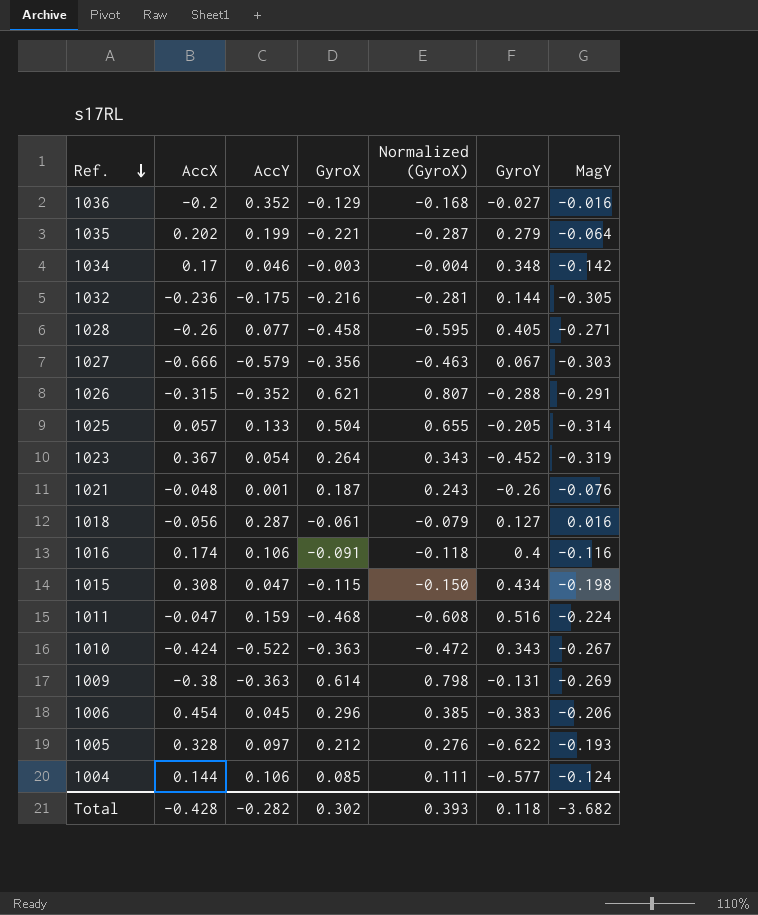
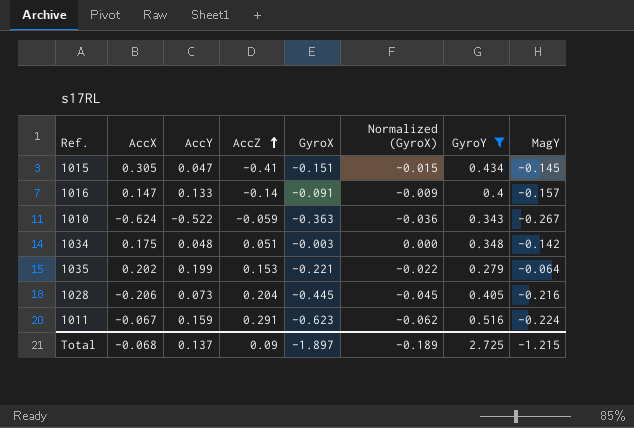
filter: none -> GyroY >= 0.279
row order: Ref. descending -> AccZ ascending
column AccZ | position: none -> 4
column Normalized (GyroX) | formula: [GyroX] * 1.3 -> [GyroX] * 0.1
1015 | AccX: 0.308 -> 0.305
1015 | GyroX: -0.115 -> -0.151
1015 | MagY: -0.198 -> -0.145
1016 | AccX: 0.174 -> 0.147
1016 | AccY: 0.106 -> 0.133
1016 | MagY: -0.116 -> -0.157
1010 | AccX: -0.424 -> -0.624
1034 | AccX: 0.17 -> 0.175
1034 | AccY: 0.046 -> 0.048
1028 | AccX: -0.26 -> -0.206
1028 | AccY: 0.077 -> 0.073
1028 | GyroX: -0.458 -> -0.445
1028 | MagY: -0.271 -> -0.216
1011 | AccX: -0.047 -> -0.067
1011 | GyroX: -0.468 -> -0.623
Total | AccX: -0.428 -> -0.068
Total | AccY: -0.282 -> 0.137
Total | GyroX: 0.302 -> -1.897
Total | Normalized (GyroX): 0.393 -> -0.189
Total | GyroY: 0.118 -> 2.725
Total | MagY: -3.682 -> -1.215

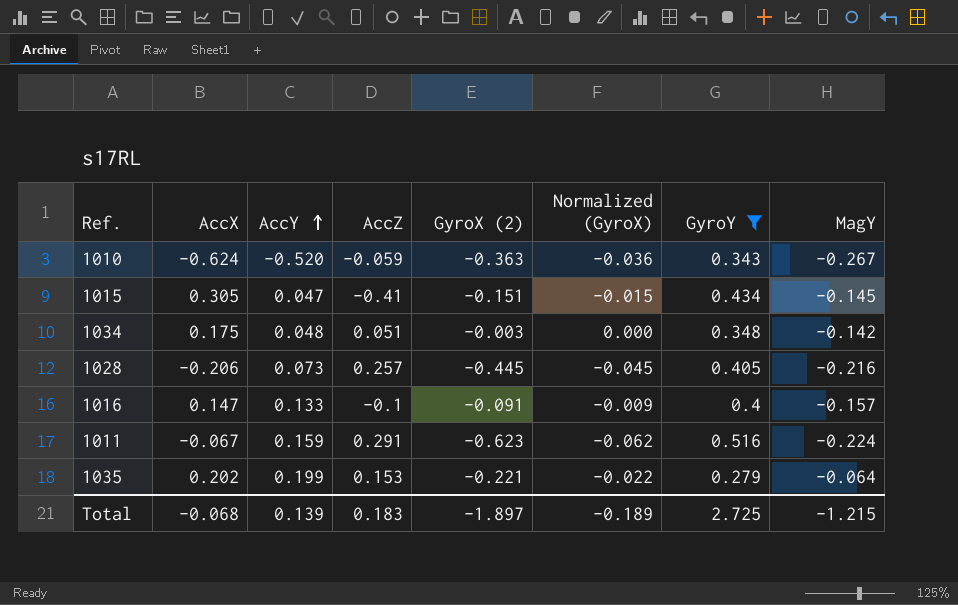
row order: AccZ ascending -> AccY ascending
column name: GyroX -> GyroX (2)
1010 | AccY: -0.522 -> -0.520
1028 | AccZ: 0.204 -> 0.257
1016 | AccZ: -0.14 -> -0.1
Total | AccY: 0.137 -> 0.139
Total | AccZ: 0.09 -> 0.183

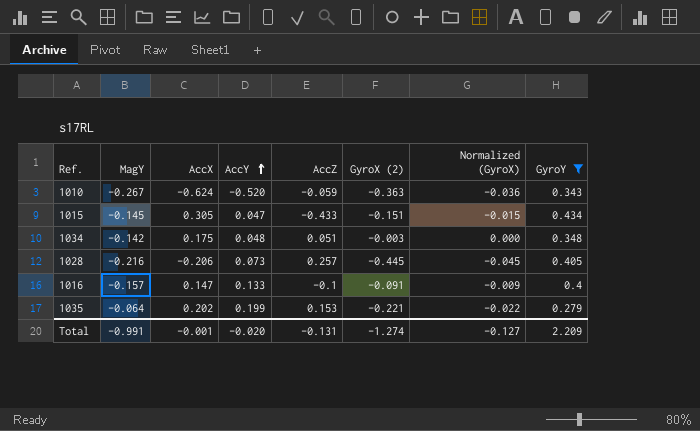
column MagY | position: 8 -> 2
row 1011: -0.067 | 0.159 | 0.291 | -0.623 | -0.062 | 0.516 | -0.224 -> none
1015 | AccZ: -0.41 -> -0.433
Total | MagY: -1.215 -> -0.991
Total | AccX: -0.068 -> -0.001
Total | AccY: 0.139 -> -0.020
Total | AccZ: 0.183 -> -0.131
Total | GyroX (2): -1.897 -> -1.274
Total | Normalized (GyroX): -0.189 -> -0.127
Total | GyroY: 2.725 -> 2.209

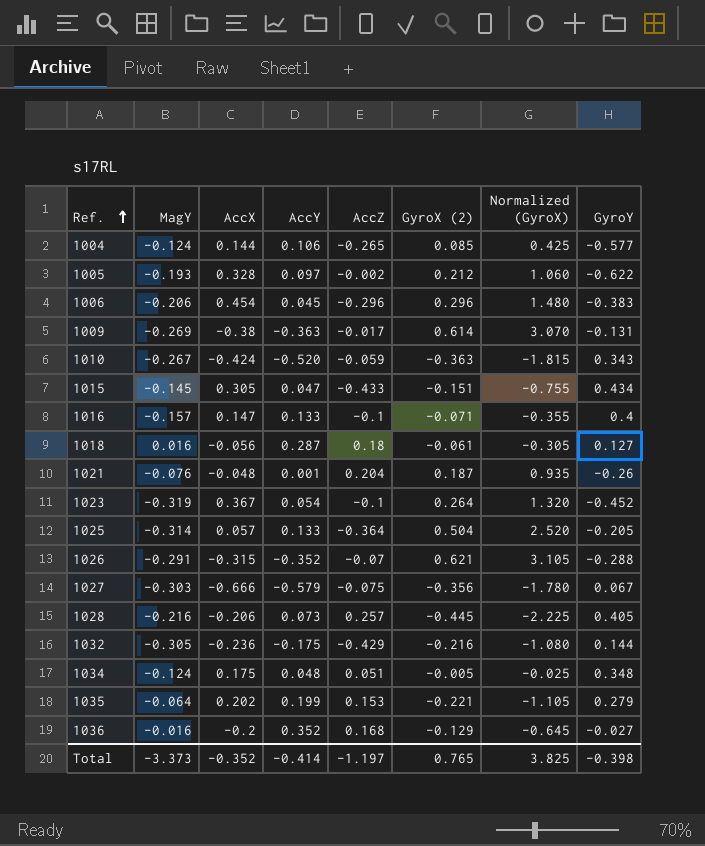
filter: GyroY >= 0.279 -> none
row order: AccY ascending -> Ref. ascending
column Normalized (GyroX) | formula: [GyroX (2)] * 0.1 -> [GyroX (2)] * 5
1010 | AccX: -0.624 -> -0.424
1016 | GyroX (2): -0.091 -> -0.071
1034 | MagY: -0.142 -> -0.124
1034 | GyroX (2): -0.003 -> -0.005
Total | MagY: -0.991 -> -3.373
Total | AccX: -0.001 -> -0.352
Total | AccY: -0.020 -> -0.414
Total | AccZ: -0.131 -> -1.197
Total | GyroX (2): -1.274 -> 0.765
Total | Normalized (GyroX): -0.127 -> 3.825
Total | GyroY: 2.209 -> -0.398

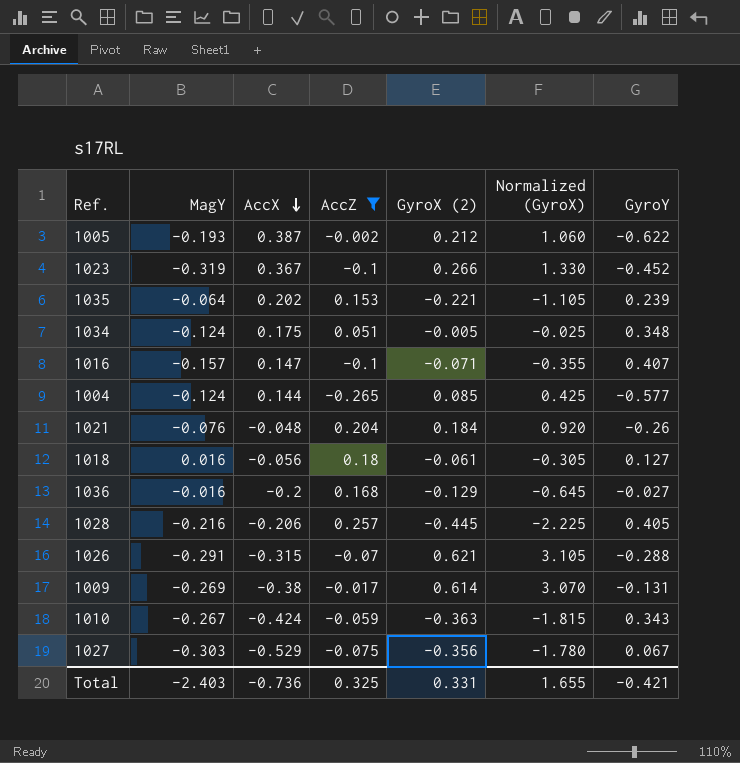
filter: none -> AccZ >= -0.265
row order: Ref. ascending -> AccX descending
column AccY | position: 4 -> none
1005 | AccX: 0.328 -> 0.387
1023 | GyroX (2): 0.264 -> 0.266
1023 | Normalized (GyroX): 1.320 -> 1.330
1035 | GyroY: 0.279 -> 0.239
1016 | GyroY: 0.4 -> 0.407
1021 | GyroX (2): 0.187 -> 0.184
1021 | Normalized (GyroX): 0.935 -> 0.920
1027 | AccX: -0.666 -> -0.529
Total | MagY: -3.373 -> -2.403
Total | AccX: -0.352 -> -0.736
Total | AccZ: -1.197 -> 0.325
Total | GyroX (2): 0.765 -> 0.331
Total | Normalized (GyroX): 3.825 -> 1.655
Total | GyroY: -0.398 -> -0.421

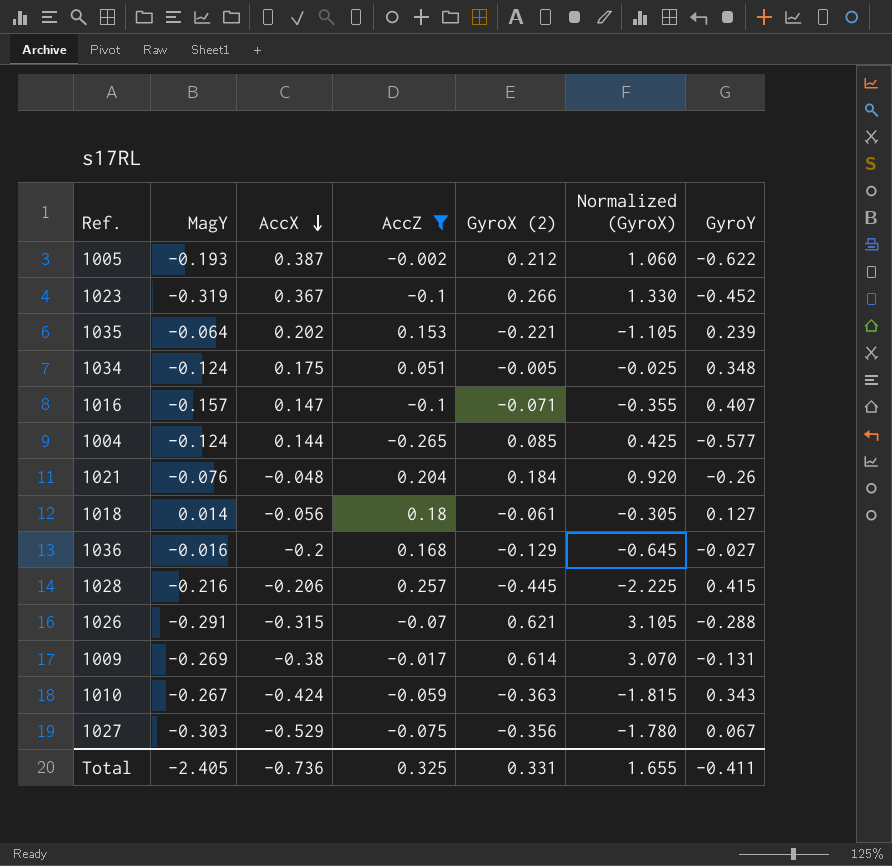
1018 | MagY: 0.016 -> 0.014
1028 | GyroY: 0.405 -> 0.415
Total | MagY: -2.403 -> -2.405
Total | GyroY: -0.421 -> -0.411

